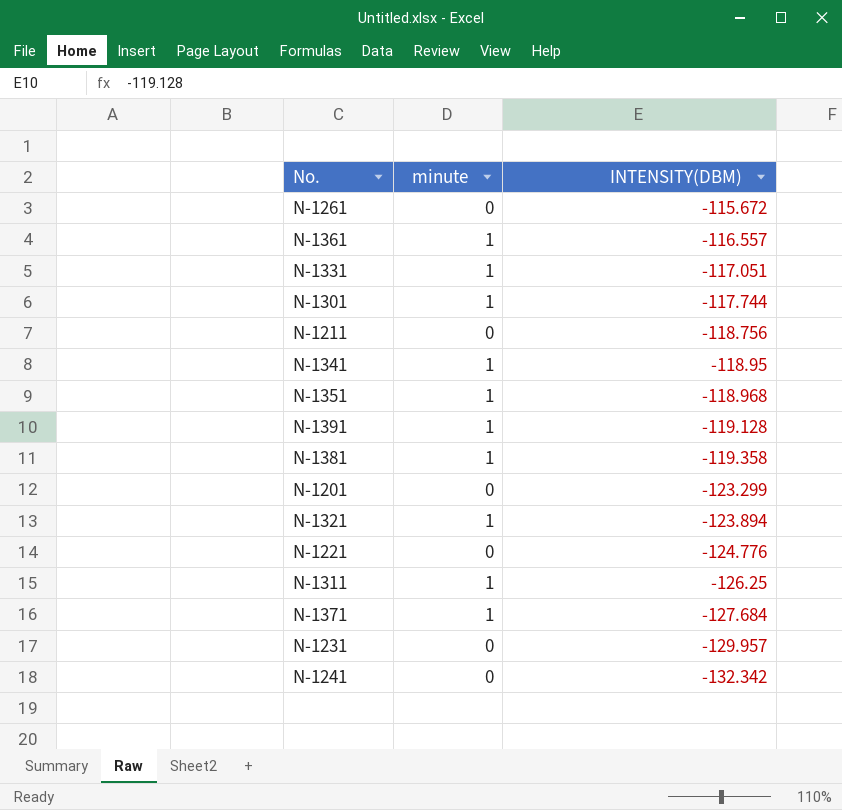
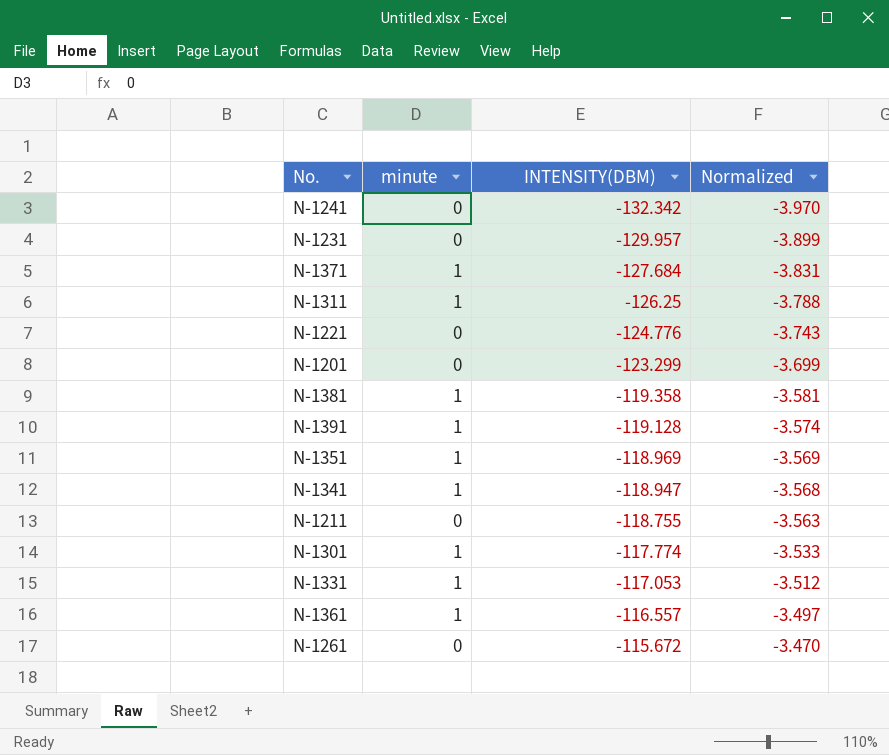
row order: INTENSITY(DBM) descending -> INTENSITY(DBM) ascending
column Normalized | formula: none -> [INTENSITY(DBM)] * 0.03
row N-1321: 1 | -123.894 -> none
N-1351 | INTENSITY(DBM): -118.968 -> -118.969
N-1341 | INTENSITY(DBM): -118.95 -> -118.947
N-1211 | INTENSITY(DBM): -118.756 -> -118.755
N-1301 | INTENSITY(DBM): -117.744 -> -117.774
N-1331 | INTENSITY(DBM): -117.051 -> -117.053

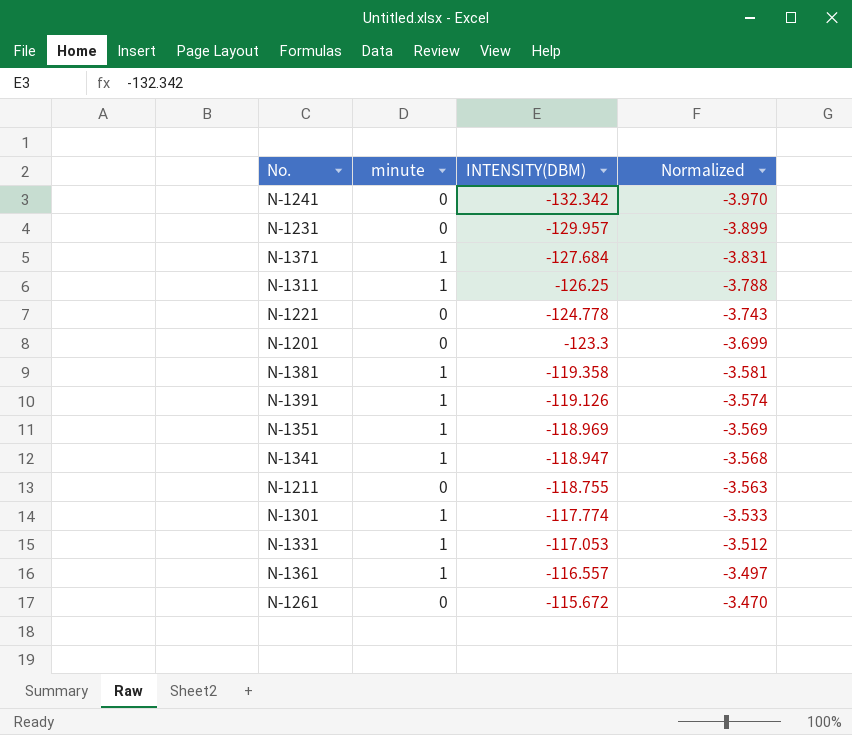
N-1221 | INTENSITY(DBM): -124.776 -> -124.778
N-1201 | INTENSITY(DBM): -123.299 -> -123.3
N-1391 | INTENSITY(DBM): -119.128 -> -119.126

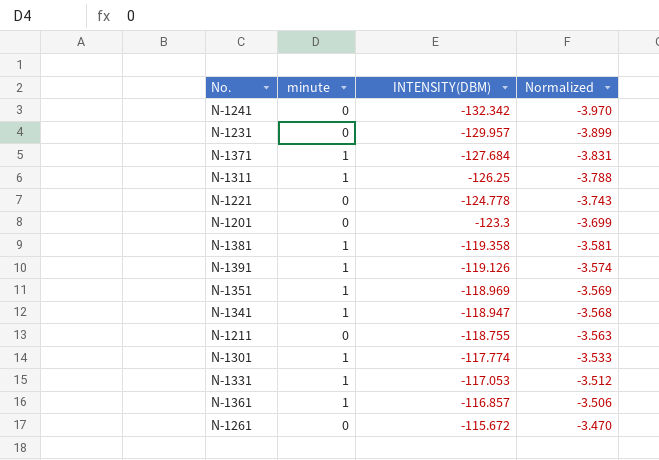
N-1361 | INTENSITY(DBM): -116.557 -> -116.857
N-1361 | Normalized: -3.497 -> -3.506

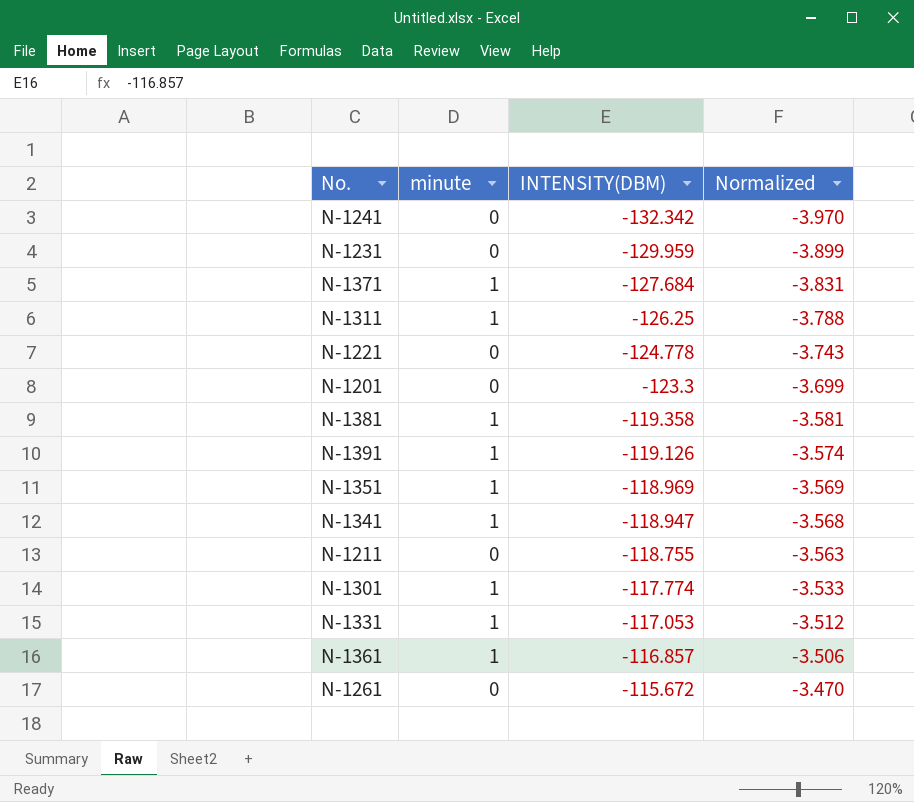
N-1231 | INTENSITY(DBM): -129.957 -> -129.959

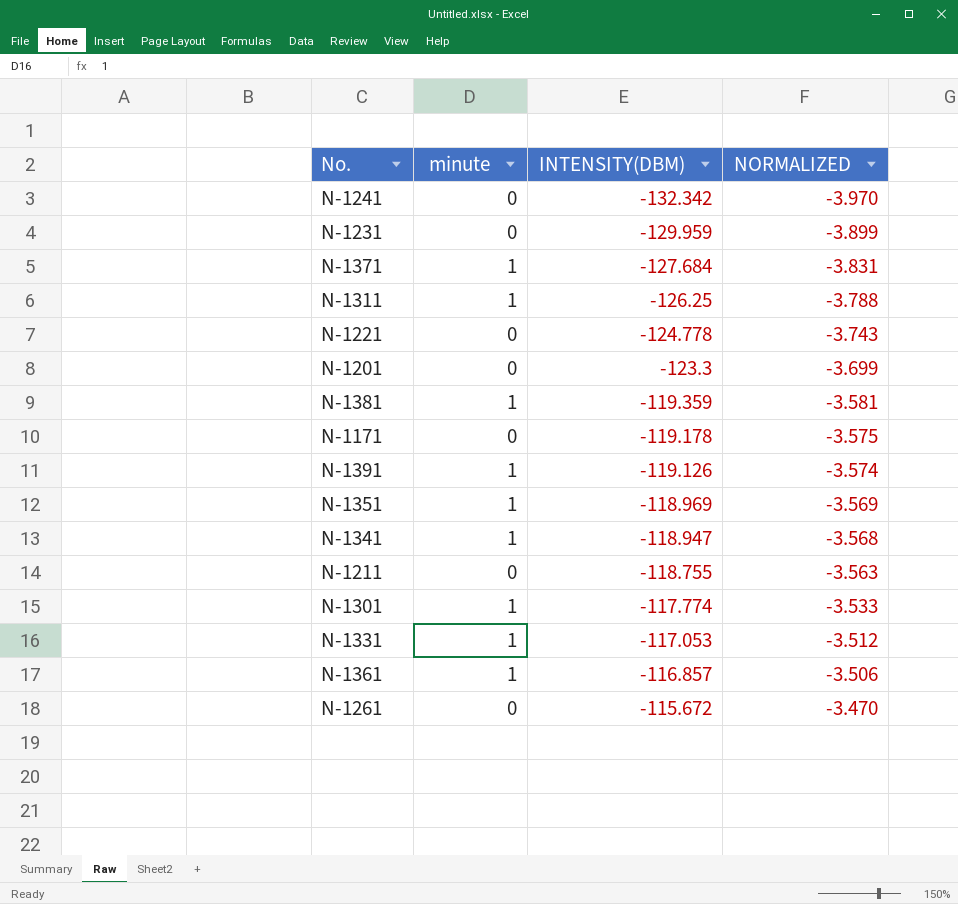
column name: Normalized -> NORMALIZED
N-1381 | INTENSITY(DBM): -119.358 -> -119.359
row N-1171: none -> 0 | -119.178 | -3.575

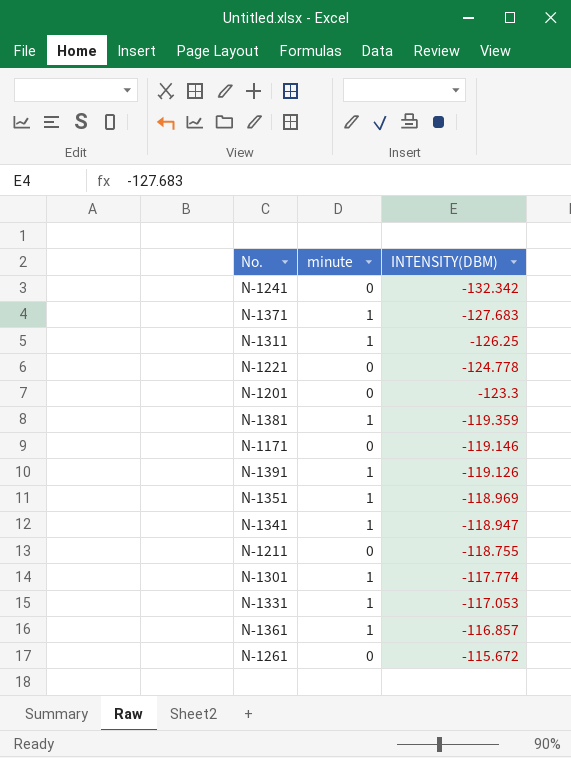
column NORMALIZED | formula: [INTENSITY(DBM)] * 0.03 -> none
row N-1231: 0 | -129.959 | -3.899 -> none
N-1371 | INTENSITY(DBM): -127.684 -> -127.683
N-1171 | INTENSITY(DBM): -119.178 -> -119.146

